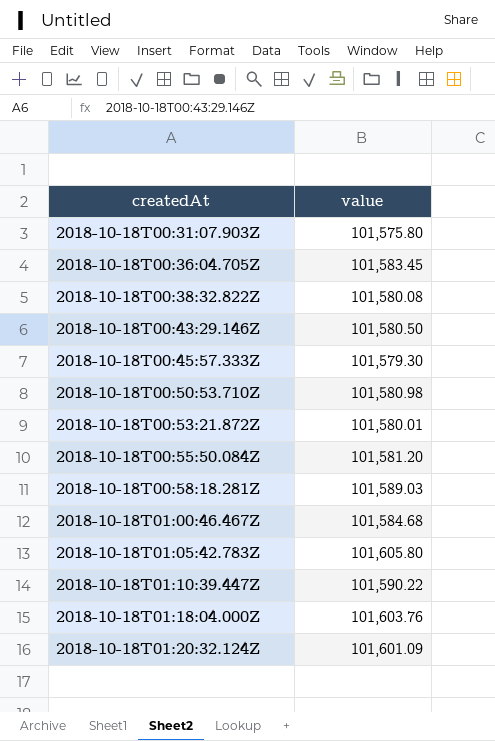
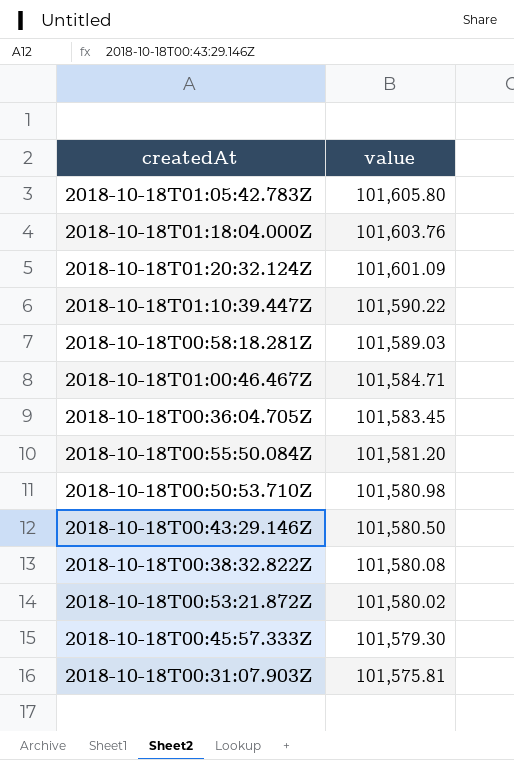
row order: createdAt ascending -> value descending
2018-10-18T01:00:46.467Z | value: 101,584.68 -> 101,584.71
2018-10-18T00:53:21.872Z | value: 101,580.01 -> 101,580.02
2018-10-18T00:31:07.903Z | value: 101,575.80 -> 101,575.81

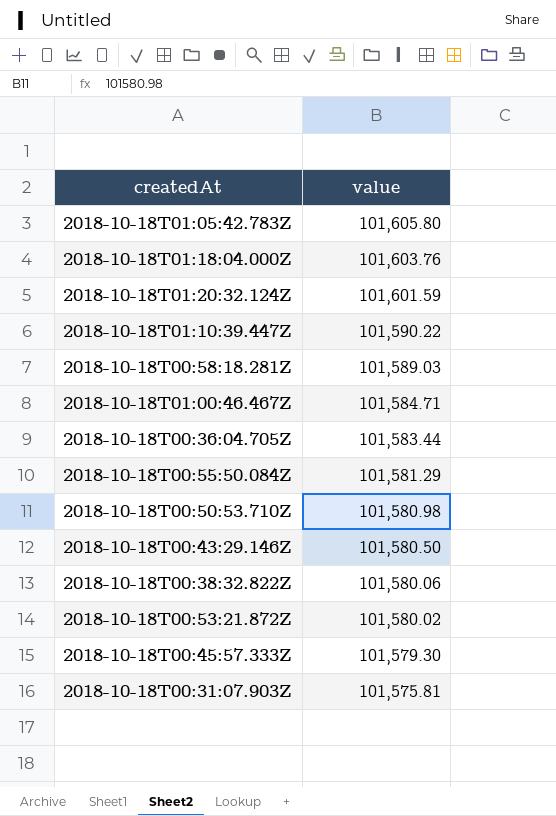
2018-10-18T01:20:32.124Z | value: 101,601.09 -> 101,601.59
2018-10-18T00:36:04.705Z | value: 101,583.45 -> 101,583.44
2018-10-18T00:55:50.084Z | value: 101,581.20 -> 101,581.29
2018-10-18T00:38:32.822Z | value: 101,580.08 -> 101,580.06

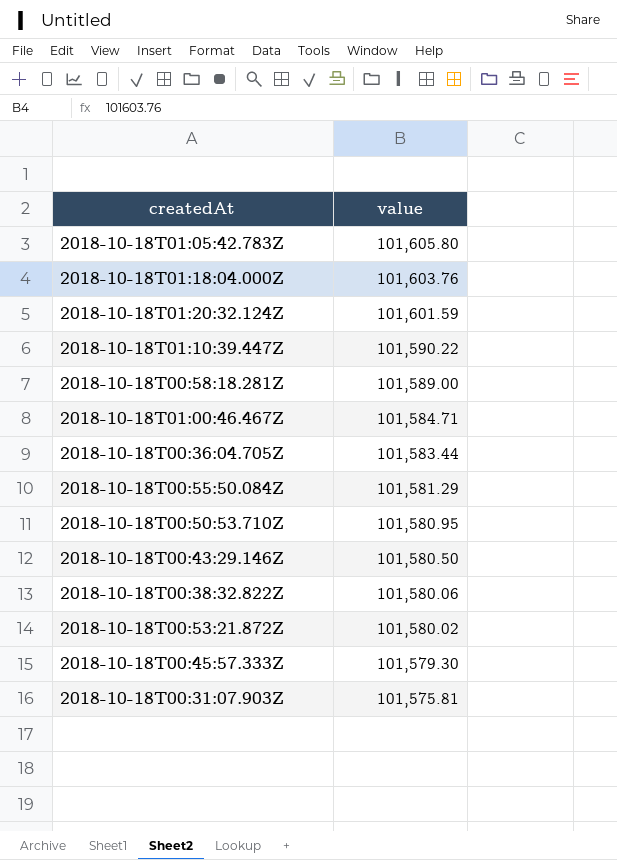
2018-10-18T00:58:18.281Z | value: 101,589.03 -> 101,589.00
2018-10-18T00:50:53.710Z | value: 101,580.98 -> 101,580.95

